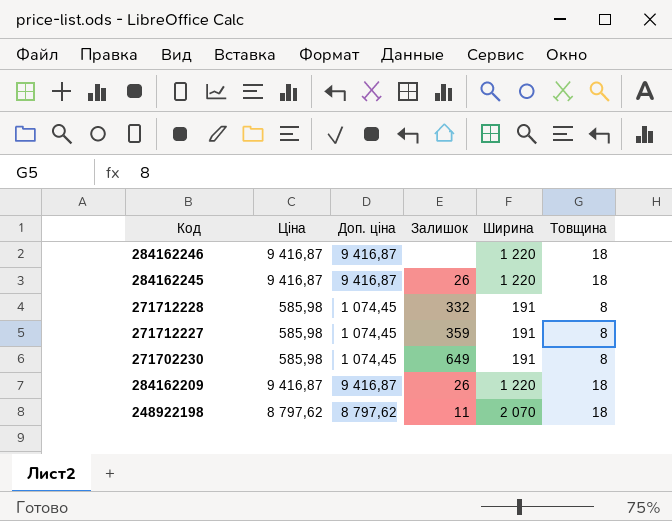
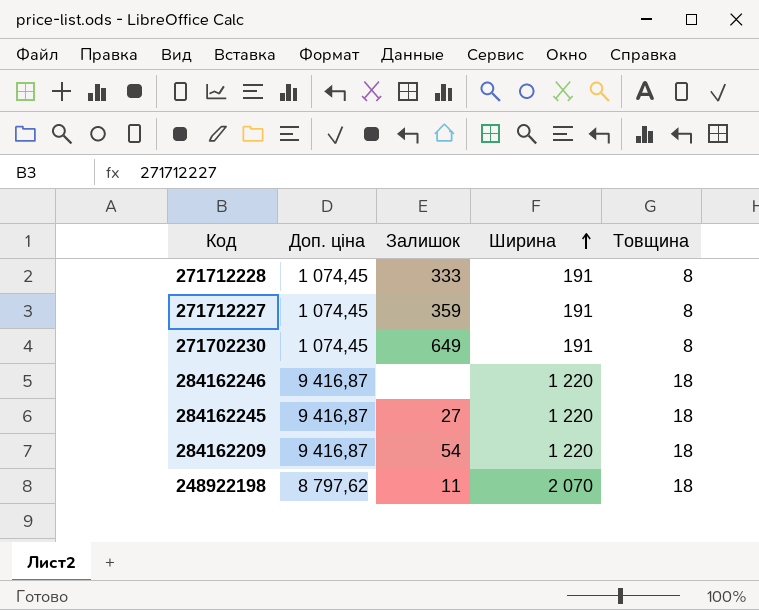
row order: none -> Ширина ascending
column Ціна | position: 2 -> none
271712228 | Залишок: 332 -> 333
284162245 | Залишок: 26 -> 27
284162209 | Залишок: 26 -> 54

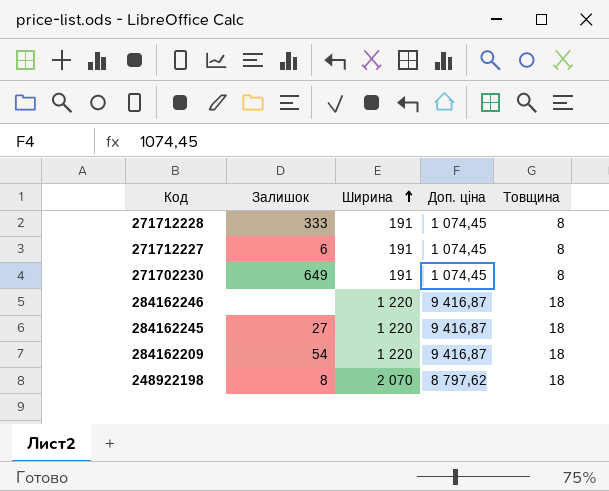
column Доп. ціна | position: 2 -> 4
271712227 | Залишок: 359 -> 6
248922198 | Залишок: 11 -> 8

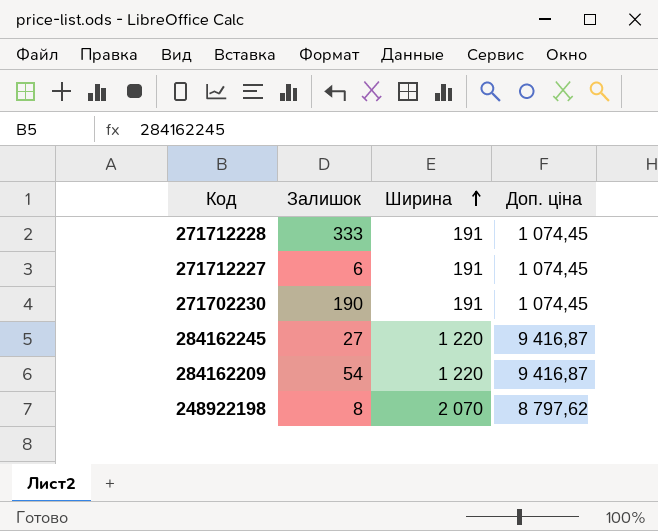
column Товщина | position: 5 -> none
row 284162246: none | 1 220 | 9 416,87 | 18 -> none
271702230 | Залишок: 649 -> 190

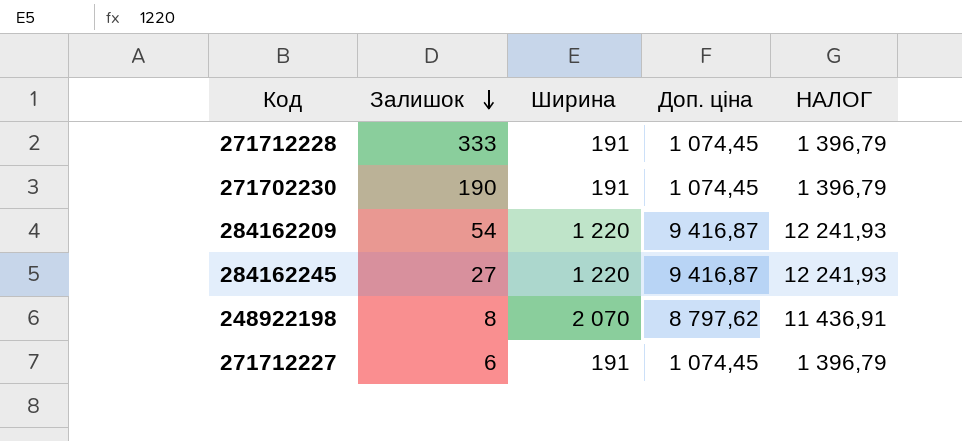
row order: Ширина ascending -> Залишок descending
column НАЛОГ | formula: none -> [Доп. ціна] * 1,3

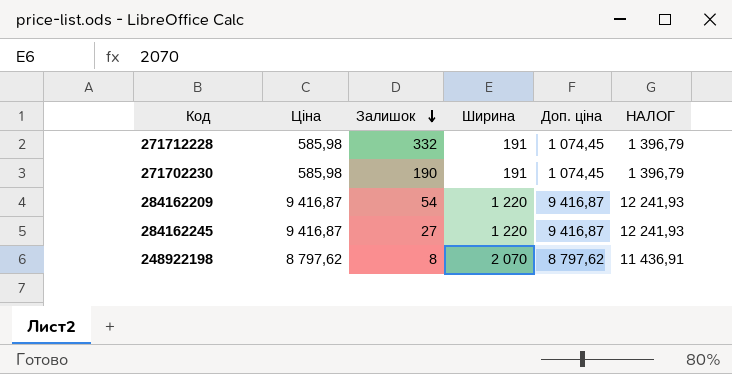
column Ціна | position: none -> 2
row 271712227: 6 | 191 | 1 074,45 | 1 396,79 -> none
271712228 | Залишок: 333 -> 332

